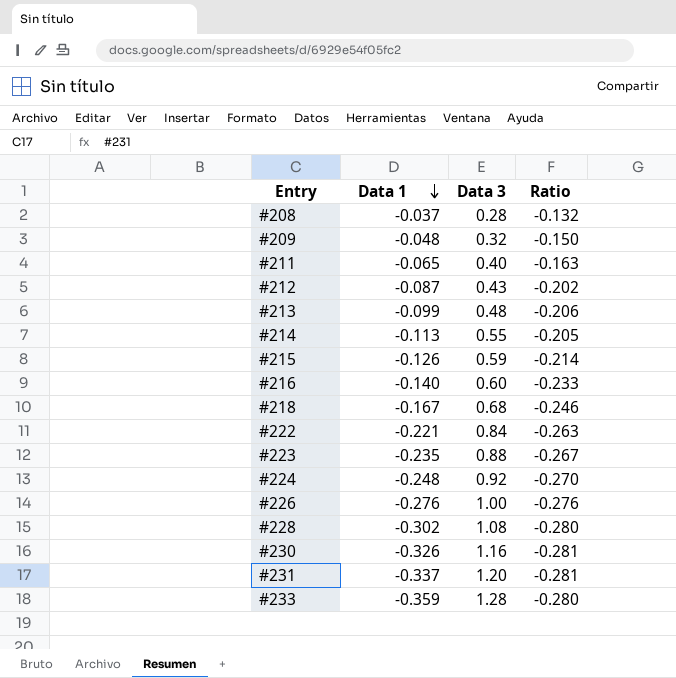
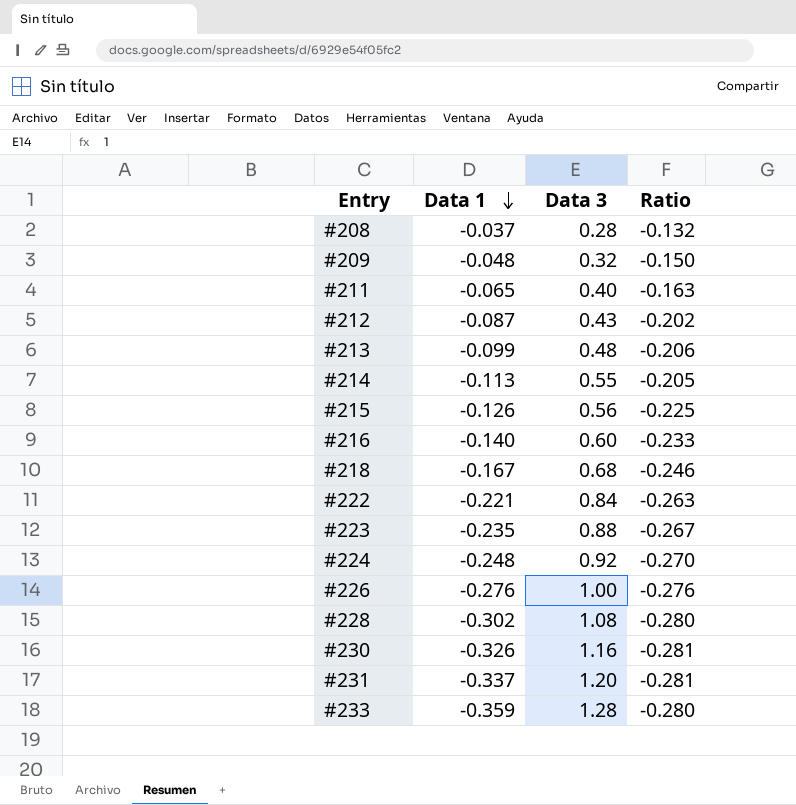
#215 | Data 3: 0.59 -> 0.56
#215 | Ratio: -0.214 -> -0.225

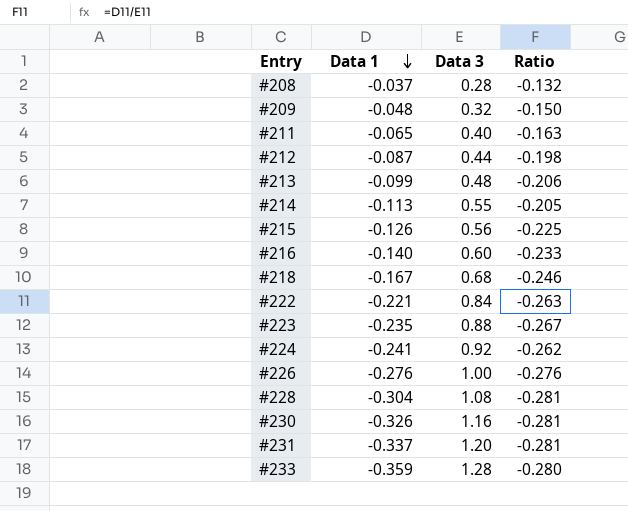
#212 | Data 3: 0.43 -> 0.44
#212 | Ratio: -0.202 -> -0.198
#224 | Data 1: -0.248 -> -0.241
#224 | Ratio: -0.270 -> -0.262
#228 | Data 1: -0.302 -> -0.304
#228 | Ratio: -0.280 -> -0.281

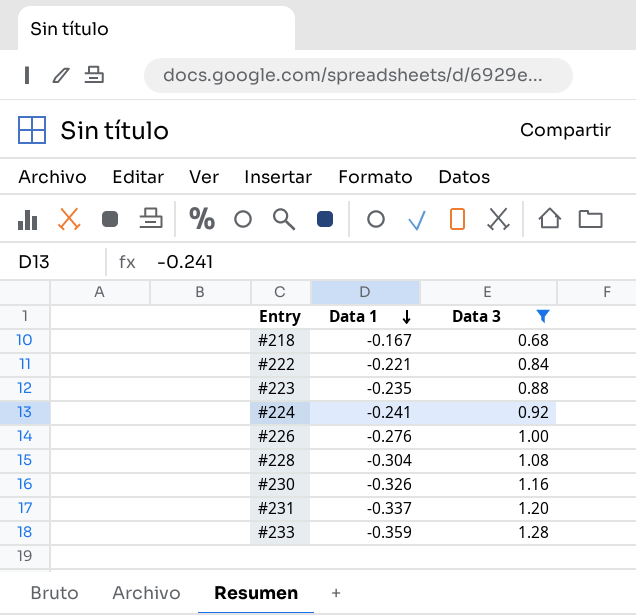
filter: none -> Data 3 >= 0.68
column Ratio | formula: [Data 1] / [Data 3] -> none

